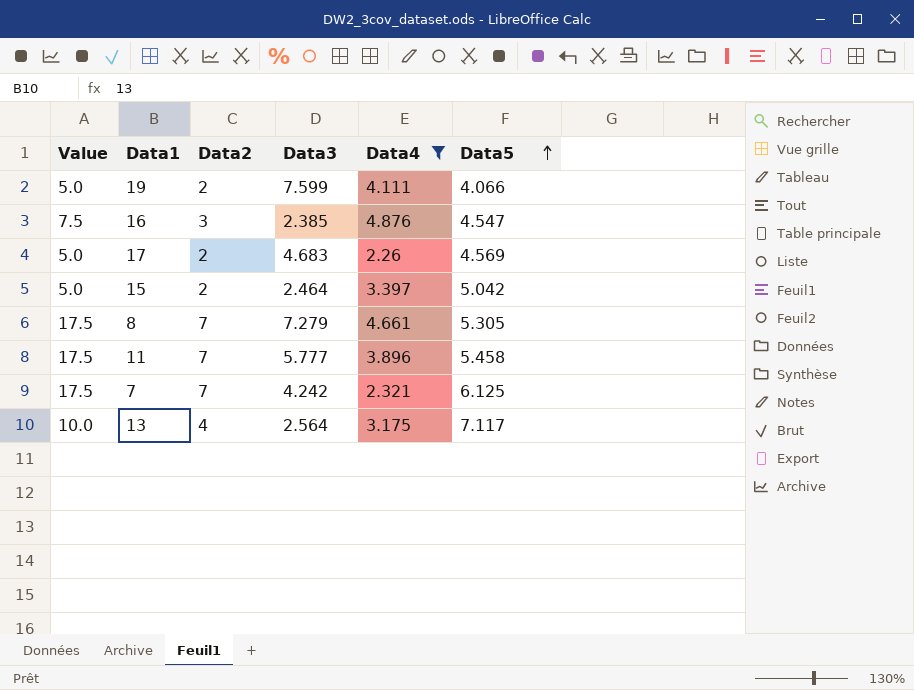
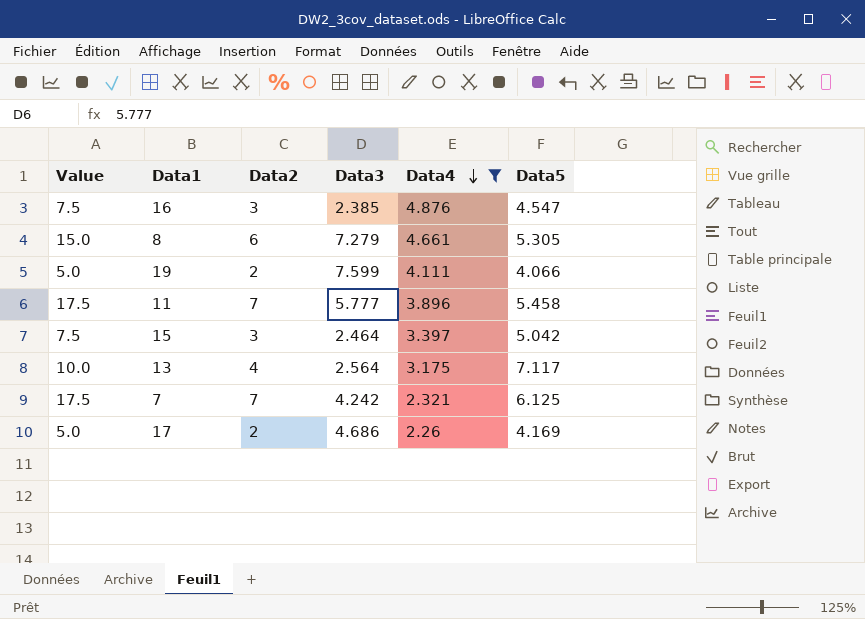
row order: Data5 ascending -> Data4 descending
8 | Value: 17.5 -> 15.0
8 | Data2: 7 -> 6
15 | Value: 5.0 -> 7.5
15 | Data2: 2 -> 3
17 | Data3: 4.683 -> 4.686
17 | Data5: 4.569 -> 4.169

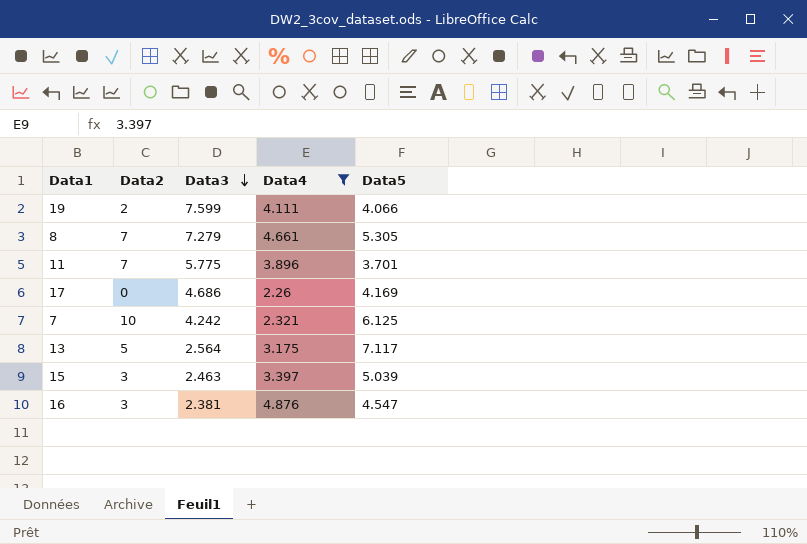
row order: Data4 descending -> Data3 descending
column Value | formula: [Data2] * 2.5 -> none
8 | Data2: 6 -> 7
11 | Data3: 5.777 -> 5.775
11 | Data5: 5.458 -> 3.701
17 | Data2: 2 -> 0
7 | Data2: 7 -> 10
13 | Data2: 4 -> 5
15 | Data3: 2.464 -> 2.463
15 | Data5: 5.042 -> 5.039
16 | Data3: 2.385 -> 2.381

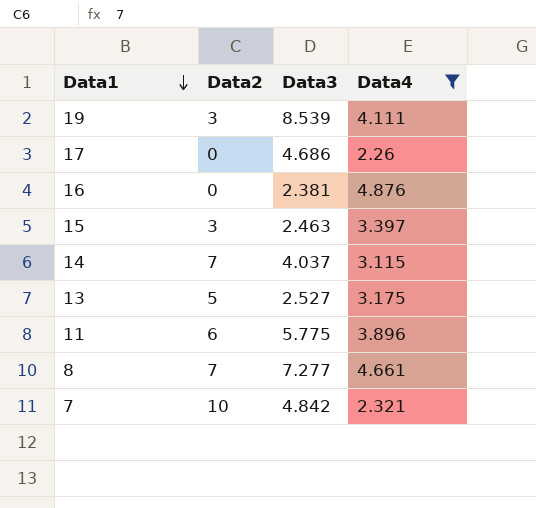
row order: Data3 descending -> Data1 descending
column Data5 | position: 5 -> none
19 | Data2: 2 -> 3
19 | Data3: 7.599 -> 8.539
16 | Data2: 3 -> 0
row 14: none -> 7 | 4.037 | 3.115
13 | Data3: 2.564 -> 2.527
11 | Data2: 7 -> 6
8 | Data3: 7.279 -> 7.277
7 | Data3: 4.242 -> 4.842

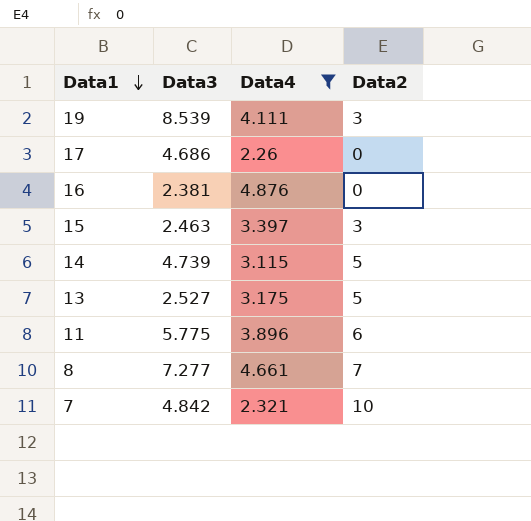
column Data2 | position: 2 -> 4
14 | Data3: 4.037 -> 4.739
14 | Data2: 7 -> 5

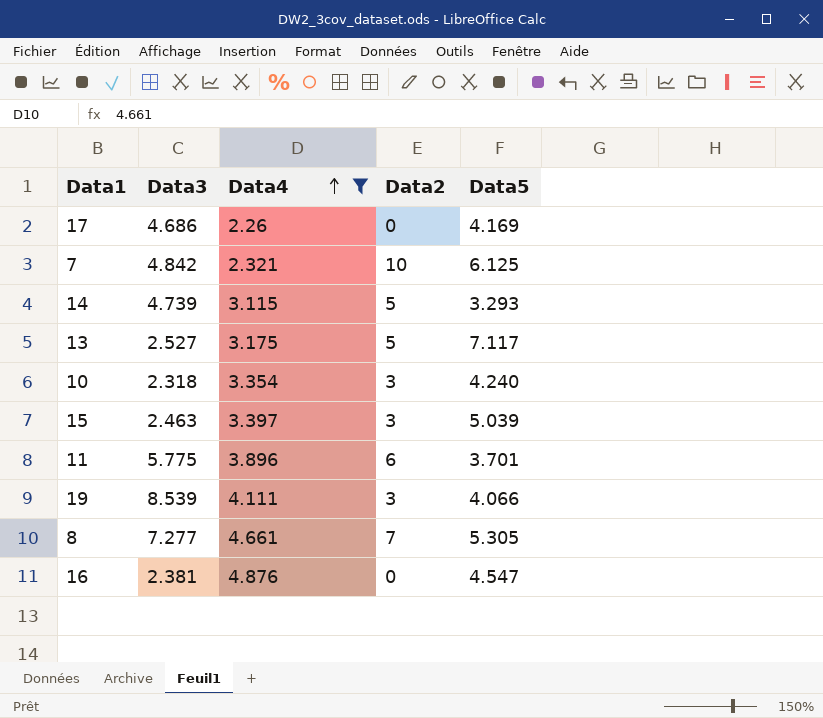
row order: Data1 descending -> Data4 ascending
column Data5 | position: none -> 5
row 10: none -> 2.318 | 3.354 | 3 | 4.240

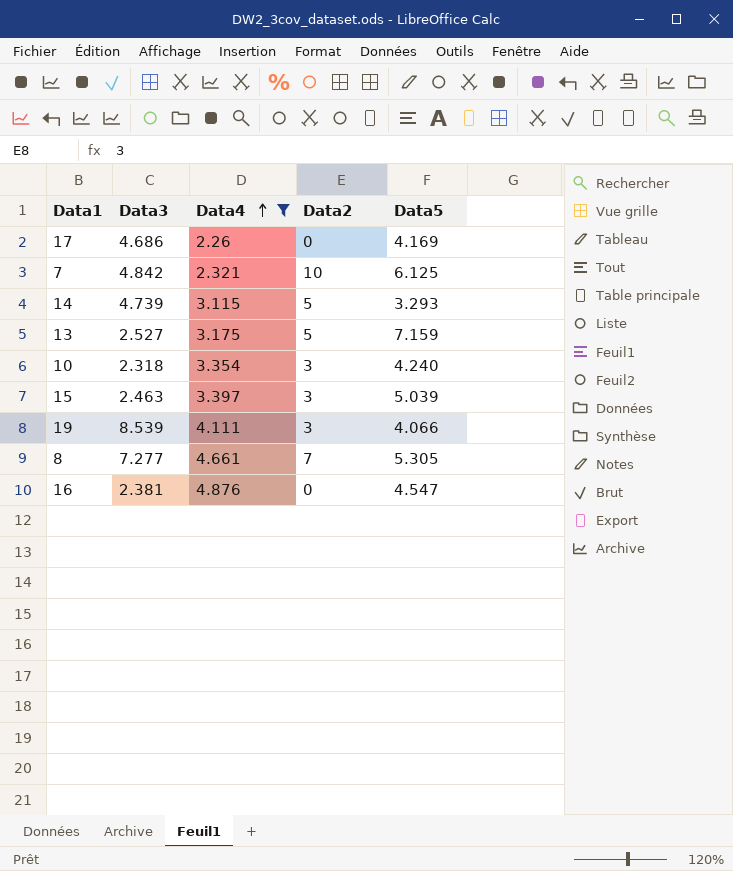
row 11: 5.775 | 3.896 | 6 | 3.701 -> none
13 | Data5: 7.117 -> 7.159

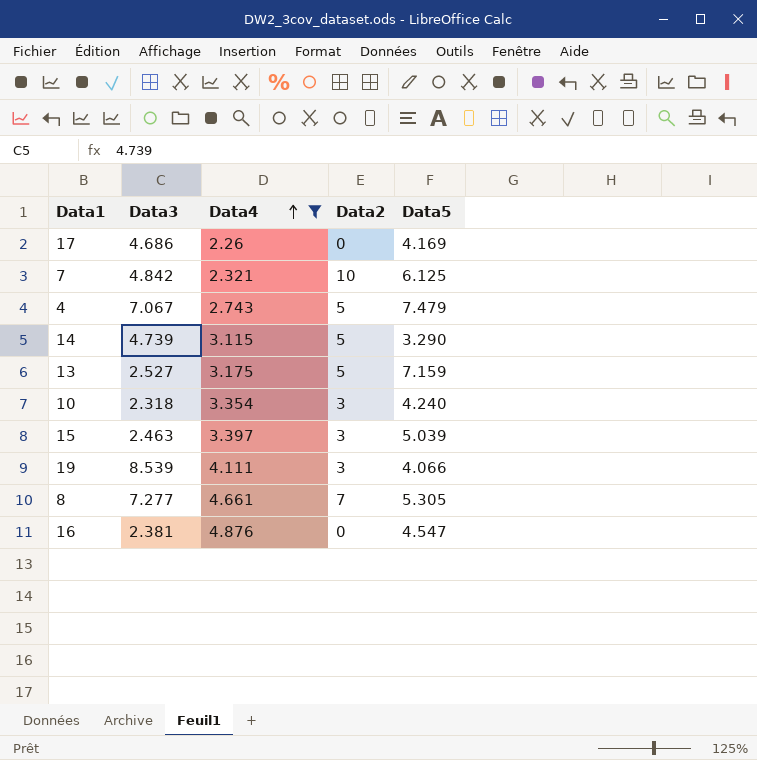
row 4: none -> 7.067 | 2.743 | 5 | 7.479
14 | Data5: 3.293 -> 3.290

